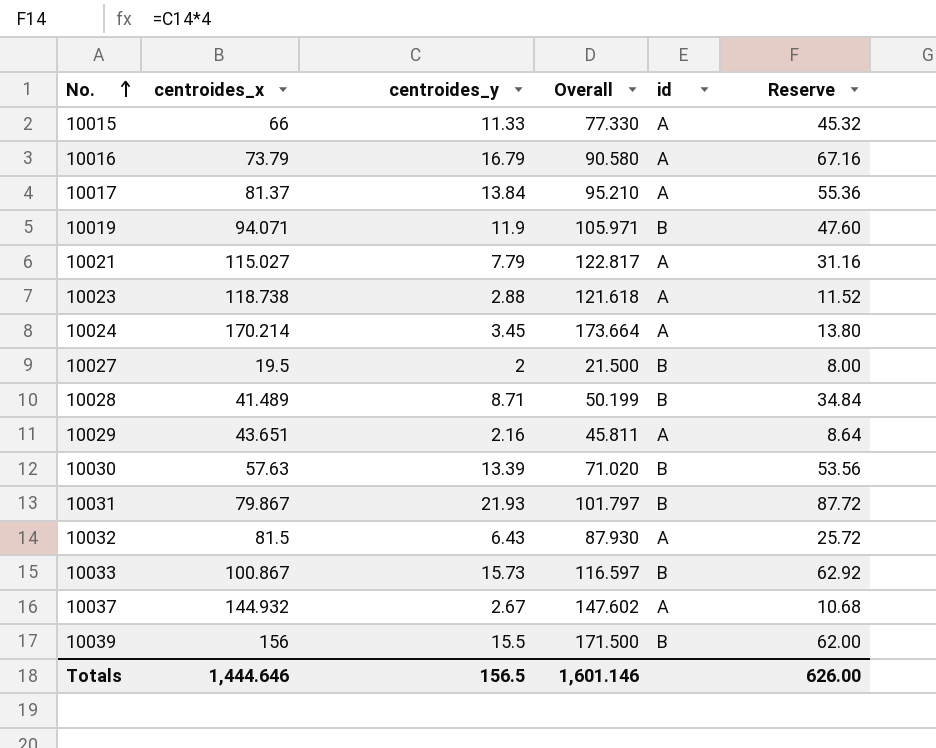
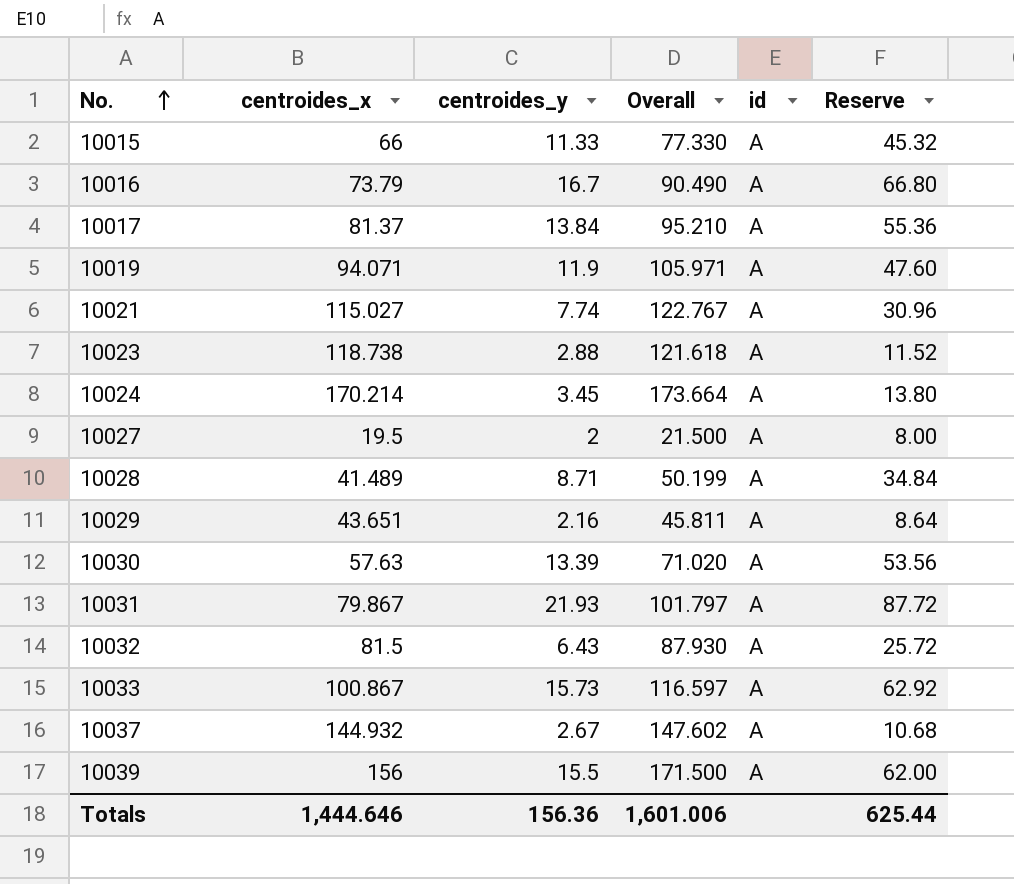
10016 | centroides_y: 16.79 -> 16.7
10016 | Overall: 90.580 -> 90.490
10016 | Reserve: 67.16 -> 66.80
10019 | id: B -> A
10021 | centroides_y: 7.79 -> 7.74
10021 | Overall: 122.817 -> 122.767
10021 | Reserve: 31.16 -> 30.96
10027 | id: B -> A
10028 | id: B -> A
10030 | id: B -> A
10031 | id: B -> A
10033 | id: B -> A
10039 | id: B -> A
Totals | centroides_y: 156.5 -> 156.36
Totals | Overall: 1,601.146 -> 1,601.006
Totals | Reserve: 626.00 -> 625.44

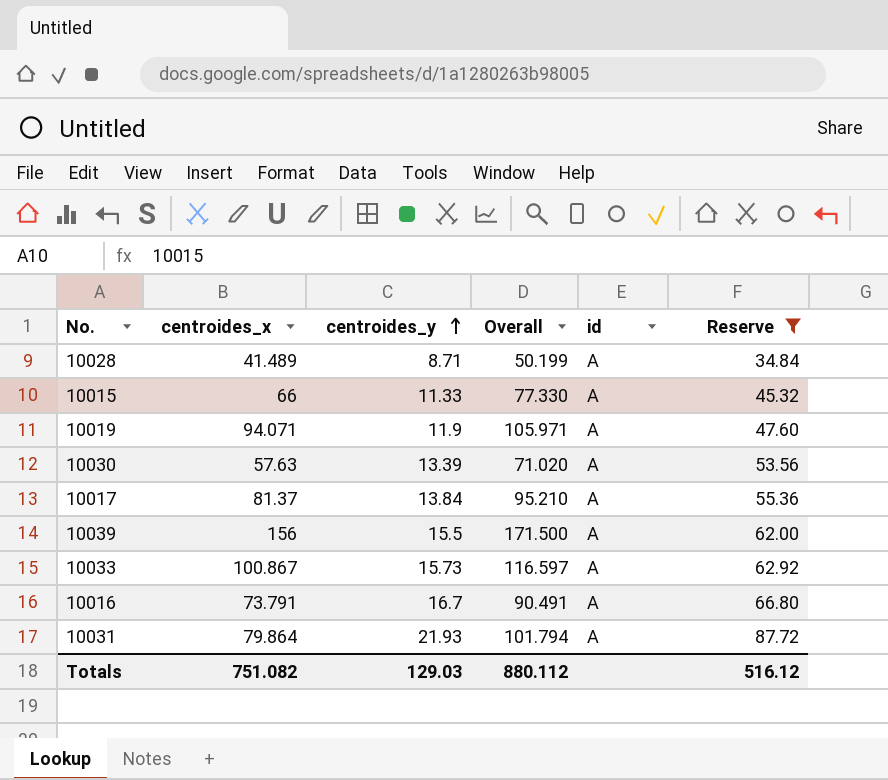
filter: none -> Reserve >= 34.84
row order: No. ascending -> centroides_y ascending
10016 | centroides_x: 73.79 -> 73.791
10016 | Overall: 90.490 -> 90.491
10031 | centroides_x: 79.867 -> 79.864
10031 | Overall: 101.797 -> 101.794
Totals | centroides_x: 1,444.646 -> 751.082
Totals | centroides_y: 156.36 -> 129.03
Totals | Overall: 1,601.006 -> 880.112
Totals | Reserve: 625.44 -> 516.12

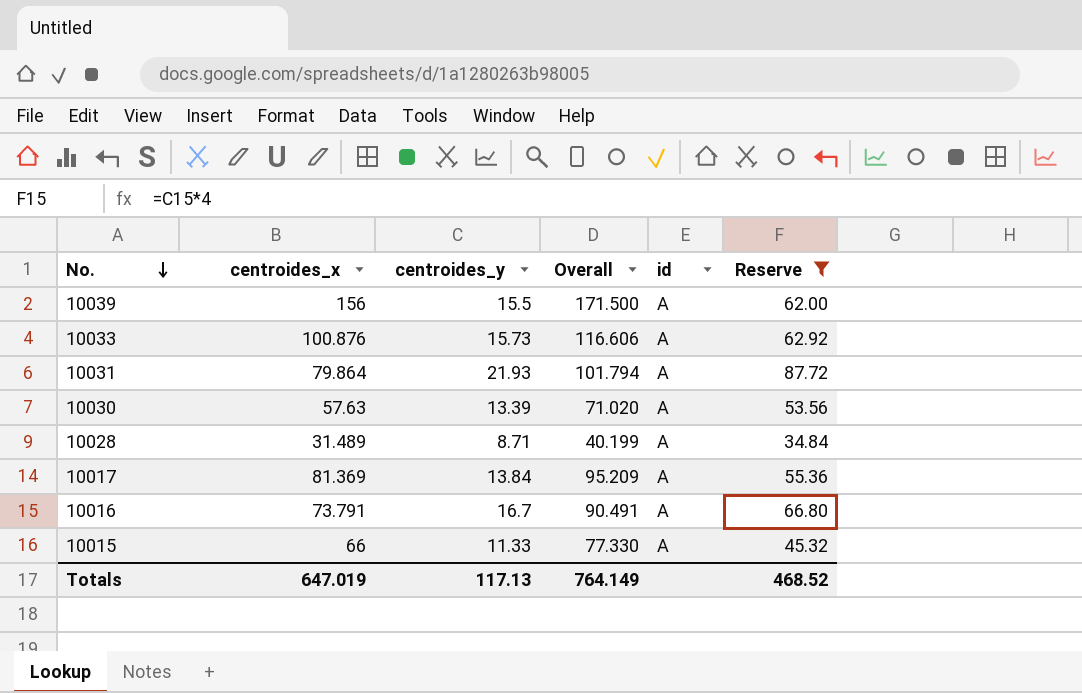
row order: centroides_y ascending -> No. descending
row 10019: 94.071 | 11.9 | 105.971 | A | 47.60 -> none
10033 | centroides_x: 100.867 -> 100.876
10033 | Overall: 116.597 -> 116.606
10028 | centroides_x: 41.489 -> 31.489
10028 | Overall: 50.199 -> 40.199
10017 | centroides_x: 81.37 -> 81.369
10017 | Overall: 95.210 -> 95.209
Totals | centroides_x: 751.082 -> 647.019
Totals | centroides_y: 129.03 -> 117.13
Totals | Overall: 880.112 -> 764.149
Totals | Reserve: 516.12 -> 468.52

